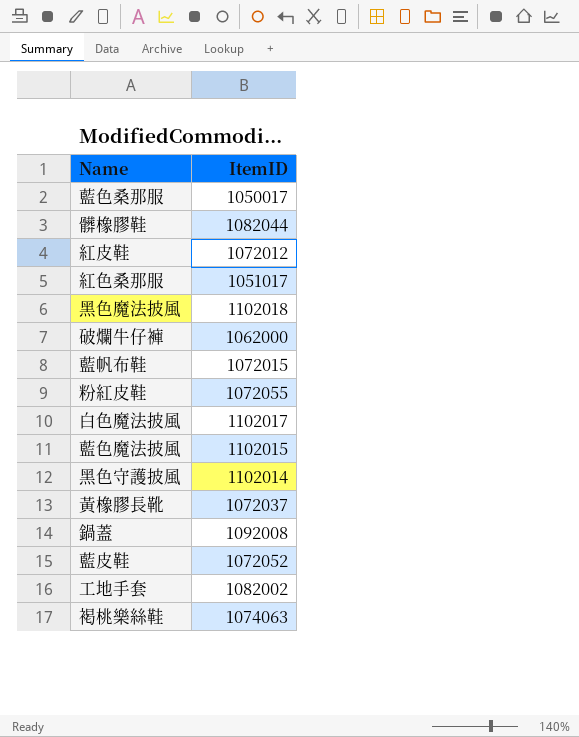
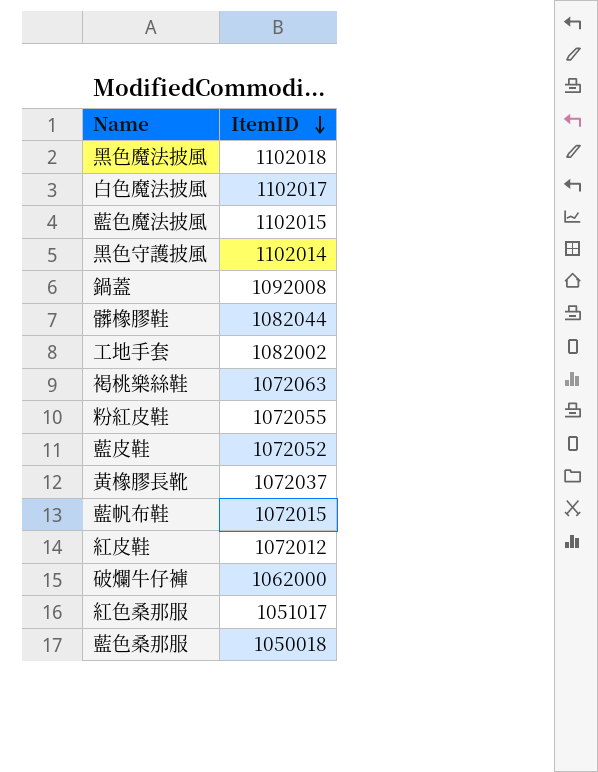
row order: none -> ItemID descending
褐桃樂絲鞋 | ItemID: 1074063 -> 1072063
藍色桑那服 | ItemID: 1050017 -> 1050018

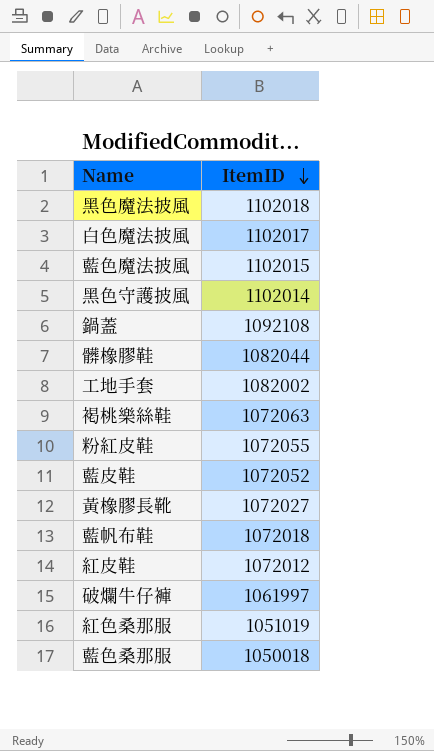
鍋蓋 | ItemID: 1092008 -> 1092108
黃橡膠長靴 | ItemID: 1072037 -> 1072027
藍帆布鞋 | ItemID: 1072015 -> 1072018
破爛牛仔褲 | ItemID: 1062000 -> 1061997
紅色桑那服 | ItemID: 1051017 -> 1051019

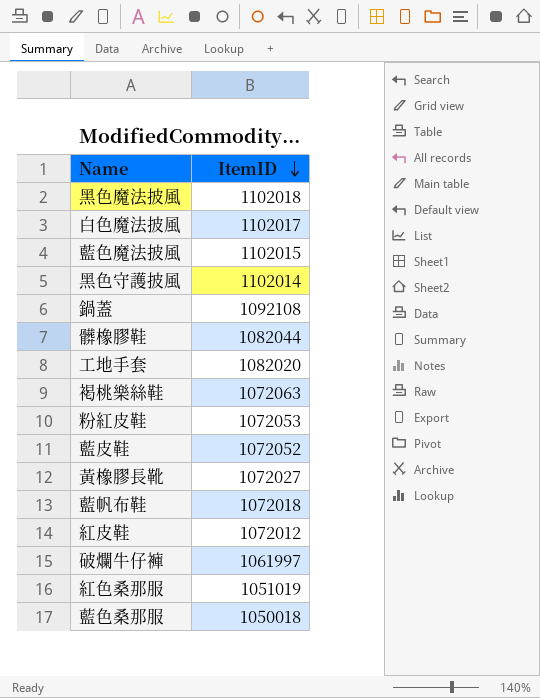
工地手套 | ItemID: 1082002 -> 1082020
粉紅皮鞋 | ItemID: 1072055 -> 1072053

